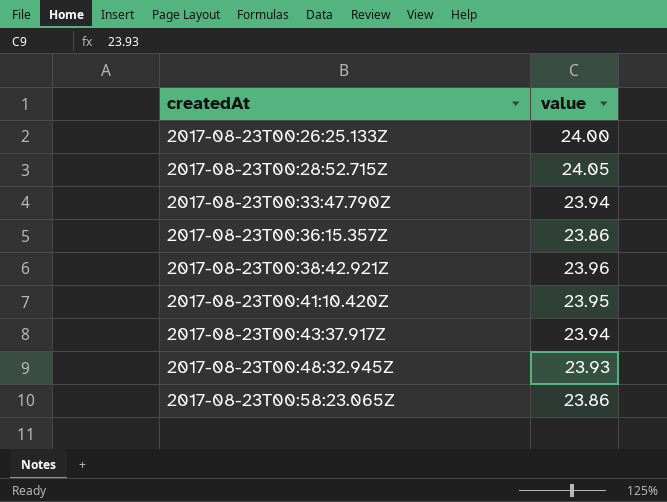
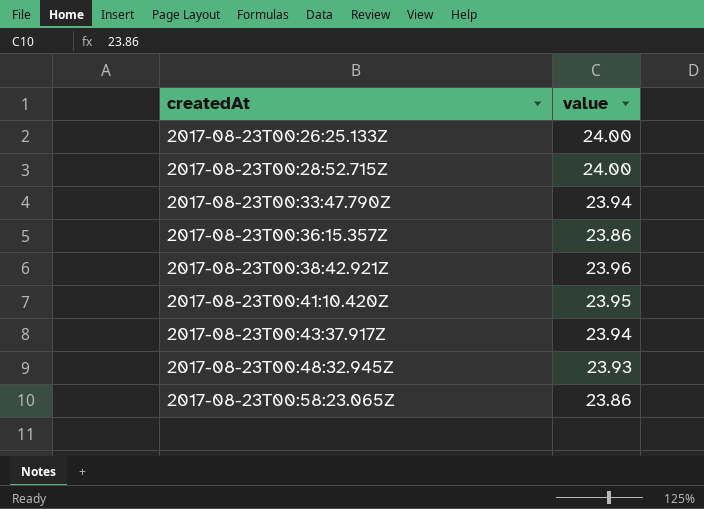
2017-08-23T00:28:52.715Z | value: 24.05 -> 24.00

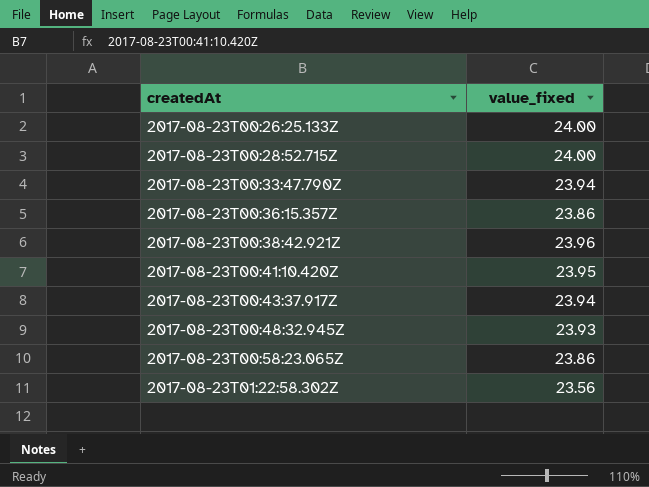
column name: value -> value_fixed
row 2017-08-23T01:22:58.302Z: none -> 23.56

